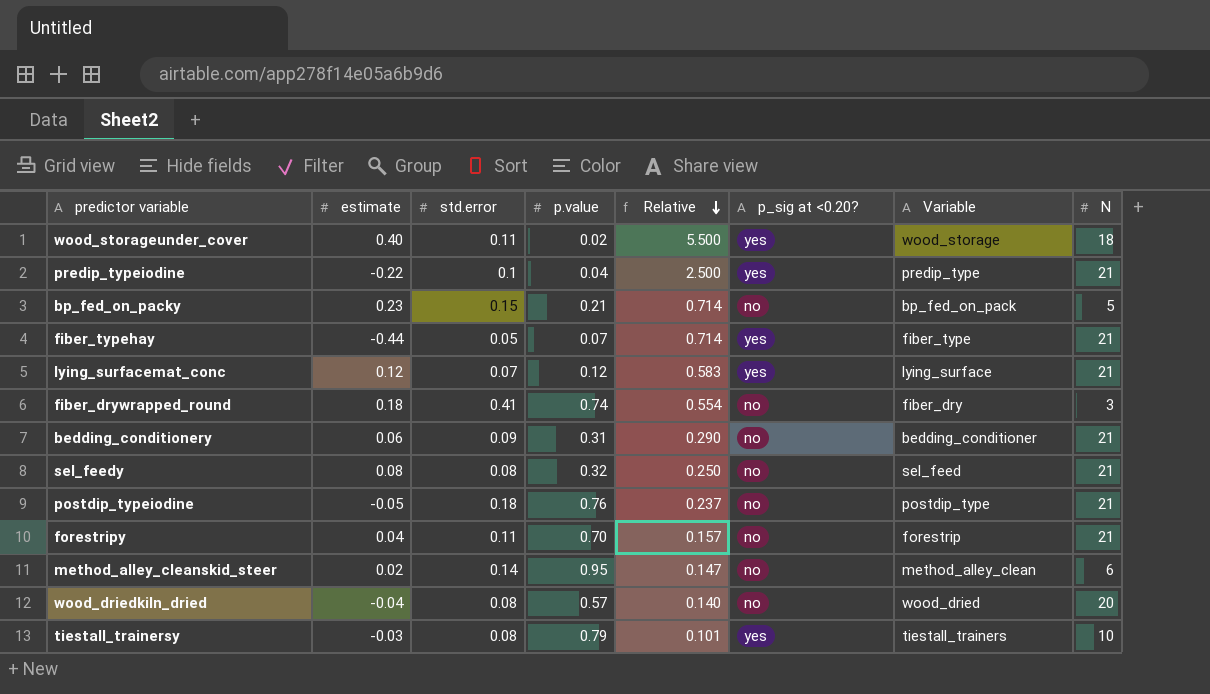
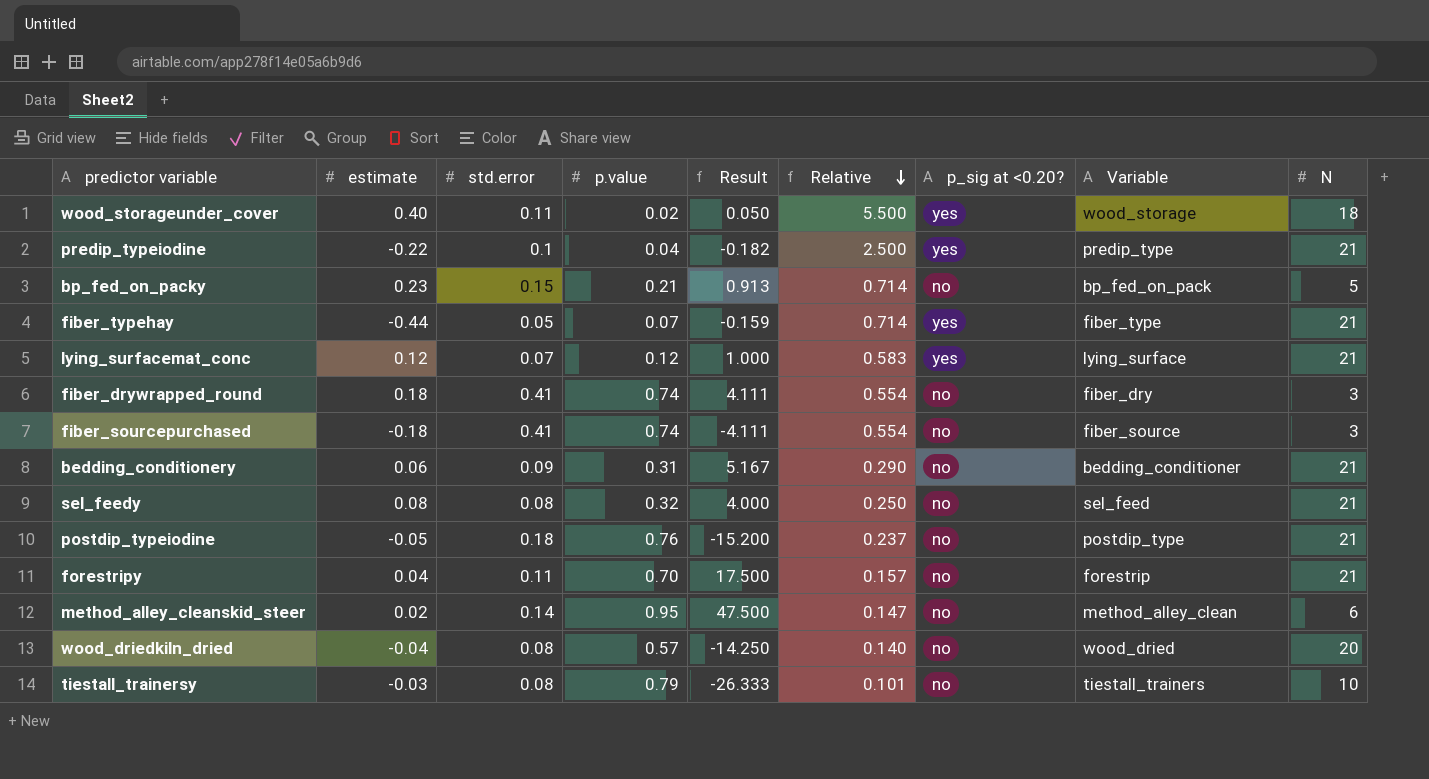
column Result | formula: none -> [p.value] / [estimate]
row fiber_sourcepurchased: none -> -0.18 | 0.41 | 0.74 | -4.111 | 0.554 | no | fiber_source | 3
tiestall_trainersy | p_sig at <0.20?: yes -> no

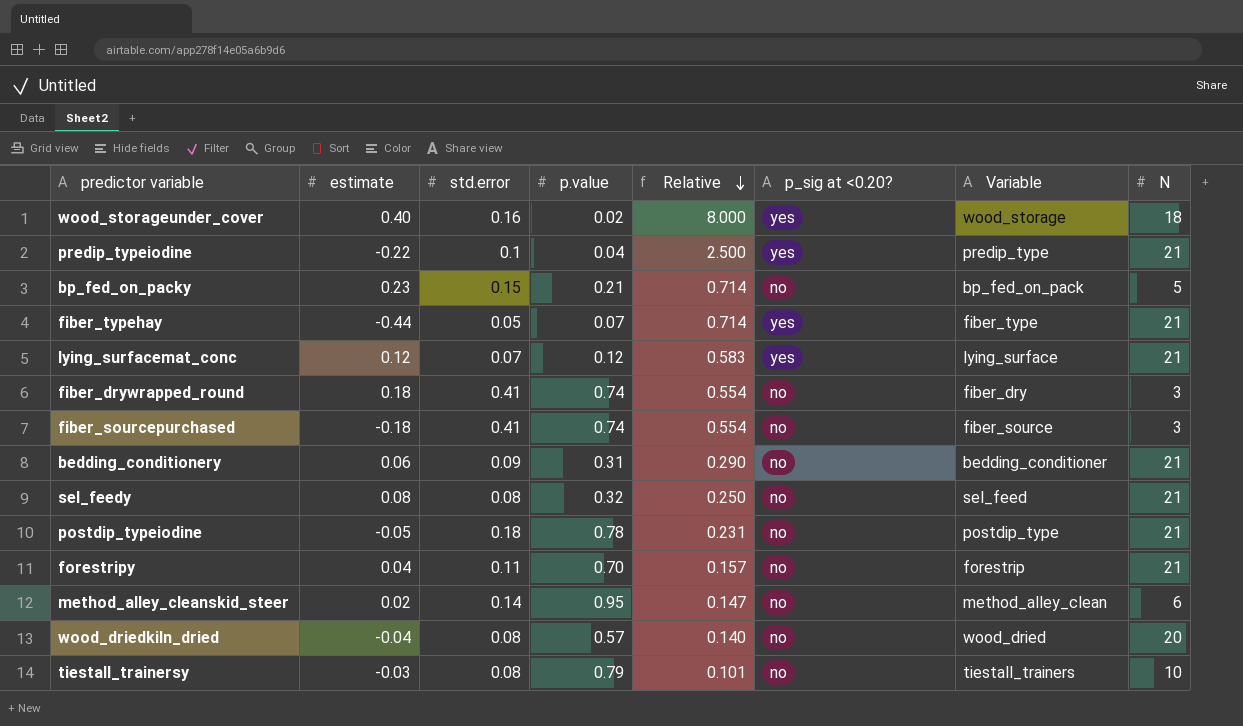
column Result | formula: [p.value] / [estimate] -> none
wood_storageunder_cover | std.error: 0.11 -> 0.16
wood_storageunder_cover | Relative: 5.500 -> 8.000
postdip_typeiodine | p.value: 0.76 -> 0.78
postdip_typeiodine | Relative: 0.237 -> 0.231

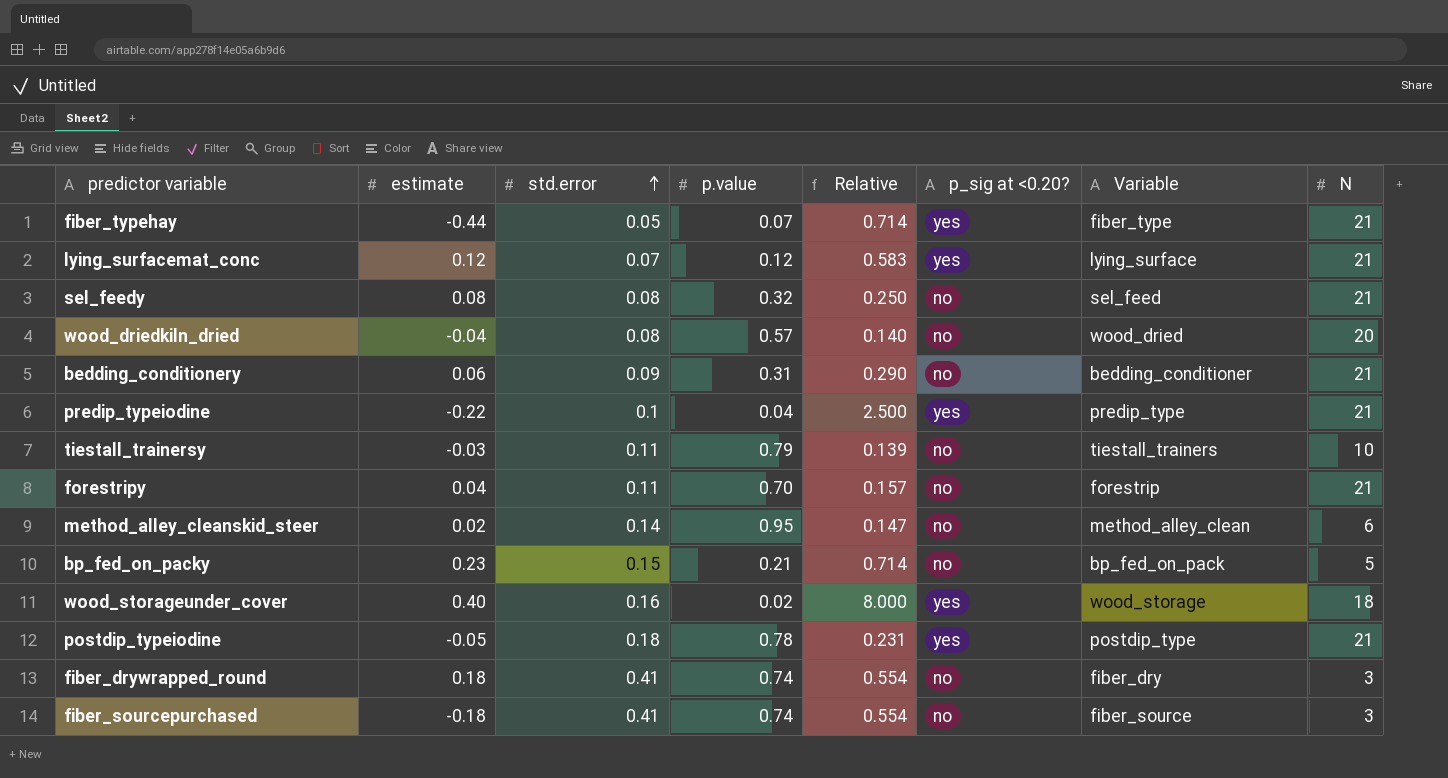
row order: Relative descending -> std.error ascending
tiestall_trainersy | std.error: 0.08 -> 0.11
tiestall_trainersy | Relative: 0.101 -> 0.139
postdip_typeiodine | p_sig at <0.20?: no -> yes

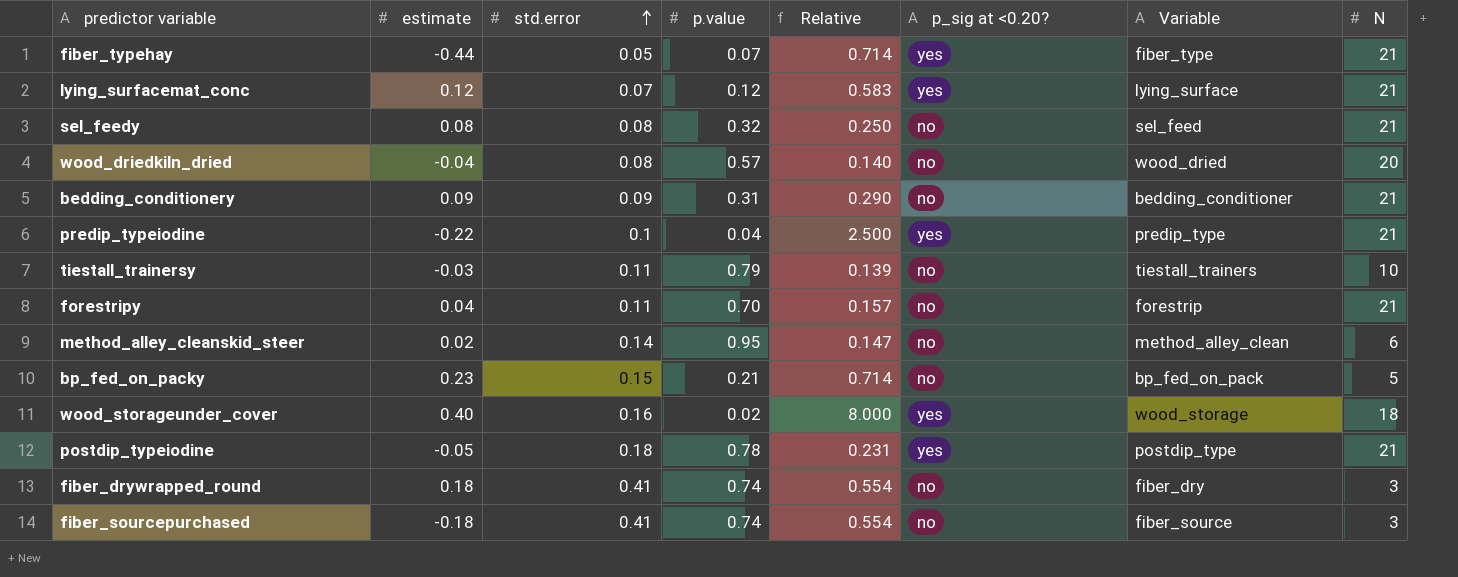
bedding_conditionery | estimate: 0.06 -> 0.09

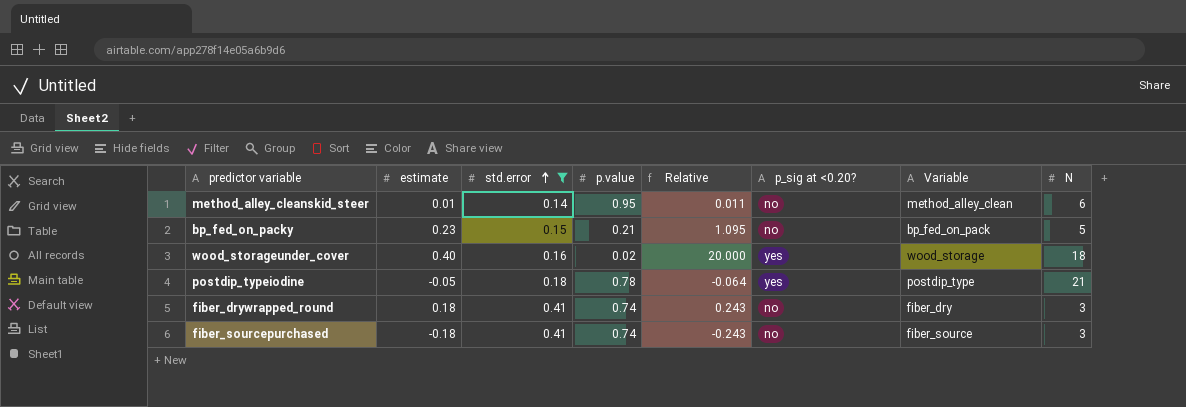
filter: none -> std.error >= 0.14
column Relative | formula: [std.error] / [p.value] -> [estimate] / [p.value]
method_alley_cleanskid_steer | estimate: 0.02 -> 0.01

